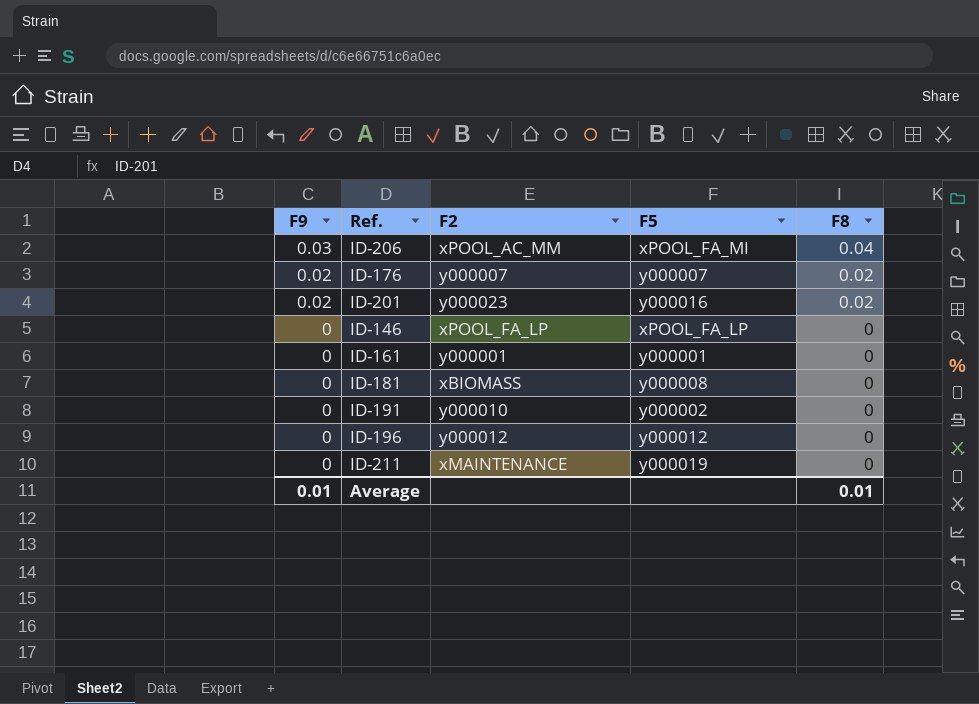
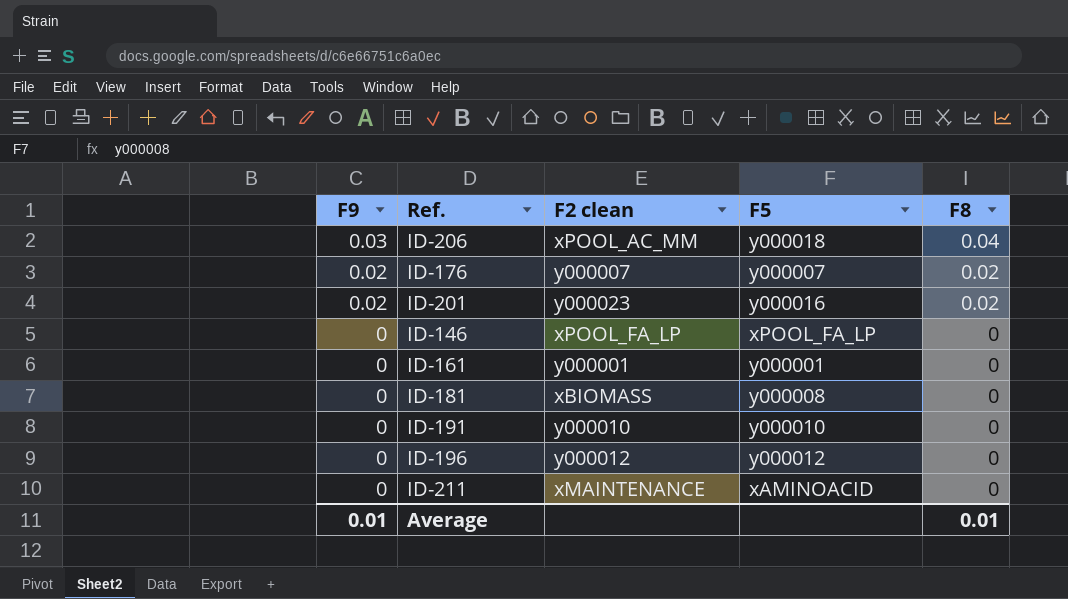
column name: F2 -> F2 clean
ID-206 | F5: xPOOL_FA_MI -> y000018
ID-191 | F5: y000002 -> y000010
ID-211 | F5: y000019 -> xAMINOACID

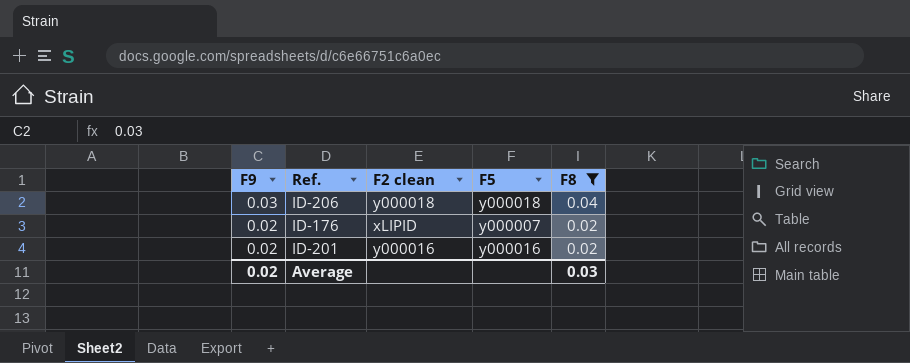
filter: none -> F8 != 0
ID-206 | F2 clean: xPOOL_AC_MM -> y000018
ID-176 | F2 clean: y000007 -> xLIPID
ID-201 | F2 clean: y000023 -> y000016
Average | F9: 0.01 -> 0.02
Average | F8: 0.01 -> 0.03

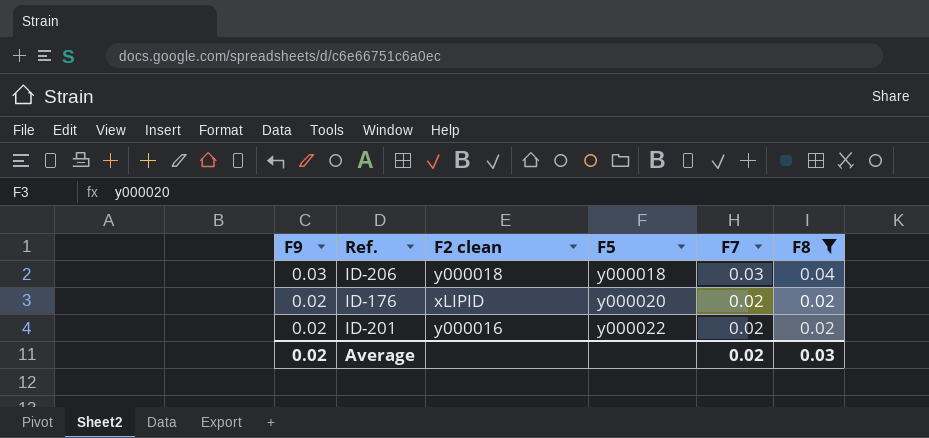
column F7 | position: none -> 5
ID-176 | F5: y000007 -> y000020
ID-201 | F5: y000016 -> y000022

